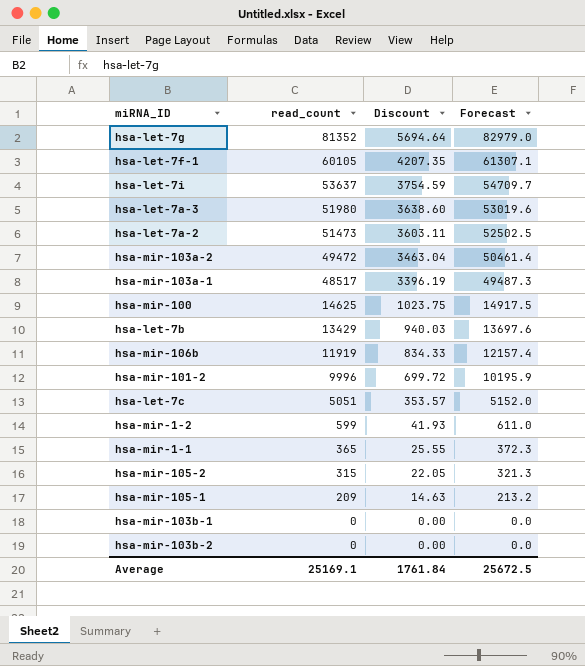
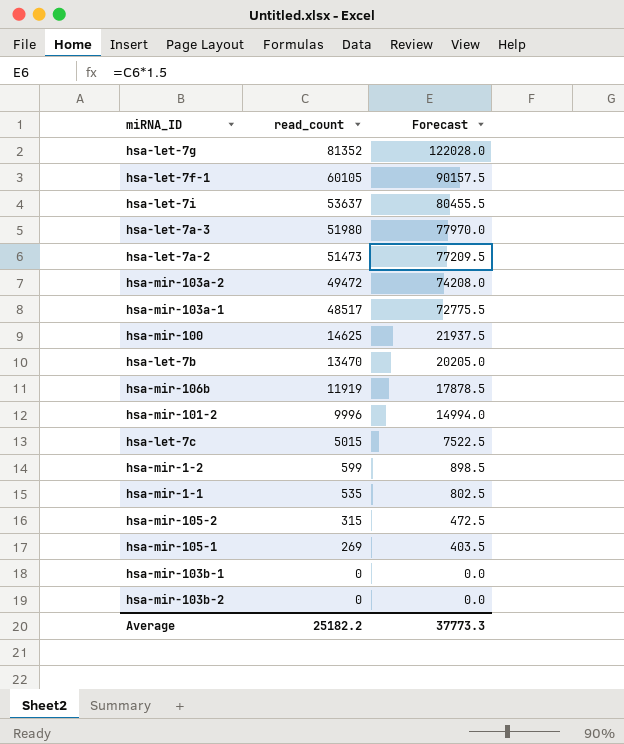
column Discount | formula: [read_count] * 0.07 -> none
column Forecast | formula: [read_count] * 1.02 -> [read_count] * 1.5
hsa-let-7b | read_count: 13429 -> 13470
hsa-let-7c | read_count: 5051 -> 5015
hsa-mir-1-1 | read_count: 365 -> 535
hsa-mir-105-1 | read_count: 209 -> 269
Average | read_count: 25169.1 -> 25182.2
Average | Forecast: 25672.5 -> 37773.3

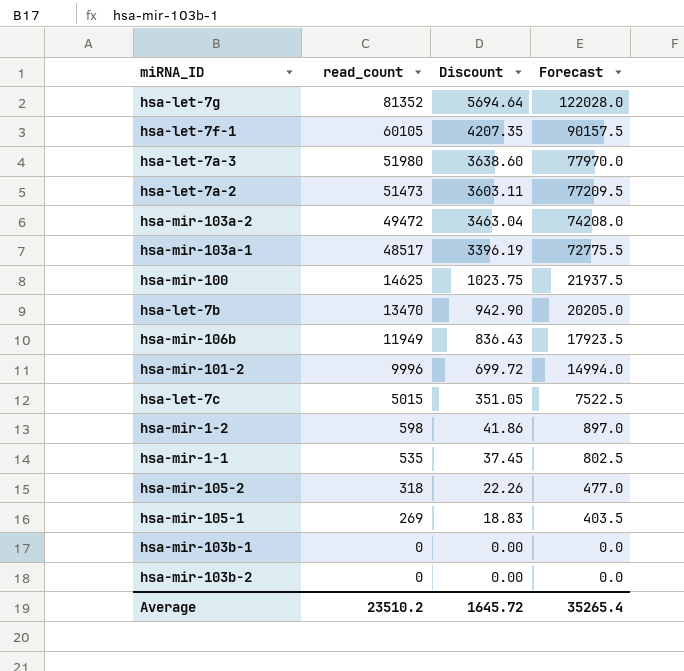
column Discount | formula: none -> [read_count] * 0.07
row hsa-let-7i: 53637 | 80455.5 -> none
hsa-mir-106b | read_count: 11919 -> 11949
hsa-mir-106b | Forecast: 17878.5 -> 17923.5
hsa-mir-1-2 | read_count: 599 -> 598
hsa-mir-1-2 | Forecast: 898.5 -> 897.0
hsa-mir-105-2 | read_count: 315 -> 318
hsa-mir-105-2 | Forecast: 472.5 -> 477.0
Average | read_count: 25182.2 -> 23510.2
Average | Forecast: 37773.3 -> 35265.4

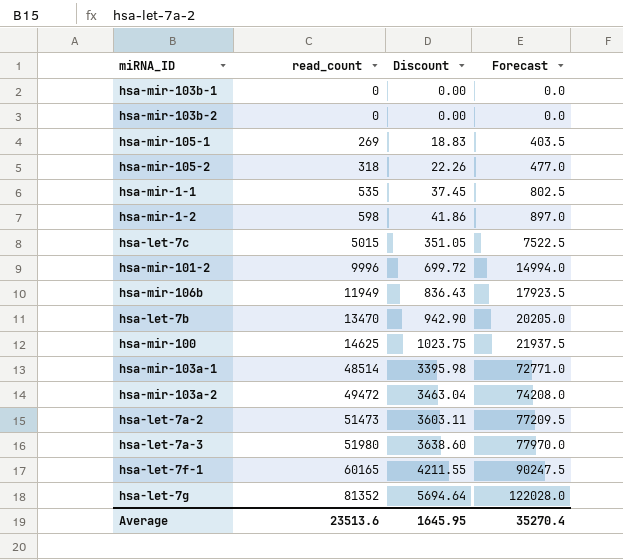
row order: read_count descending -> read_count ascending
hsa-mir-103a-1 | read_count: 48517 -> 48514
hsa-mir-103a-1 | Discount: 3396.19 -> 3395.98
hsa-mir-103a-1 | Forecast: 72775.5 -> 72771.0
hsa-let-7f-1 | read_count: 60105 -> 60165
hsa-let-7f-1 | Discount: 4207.35 -> 4211.55
hsa-let-7f-1 | Forecast: 90157.5 -> 90247.5
Average | read_count: 23510.2 -> 23513.6
Average | Discount: 1645.72 -> 1645.95
Average | Forecast: 35265.4 -> 35270.4

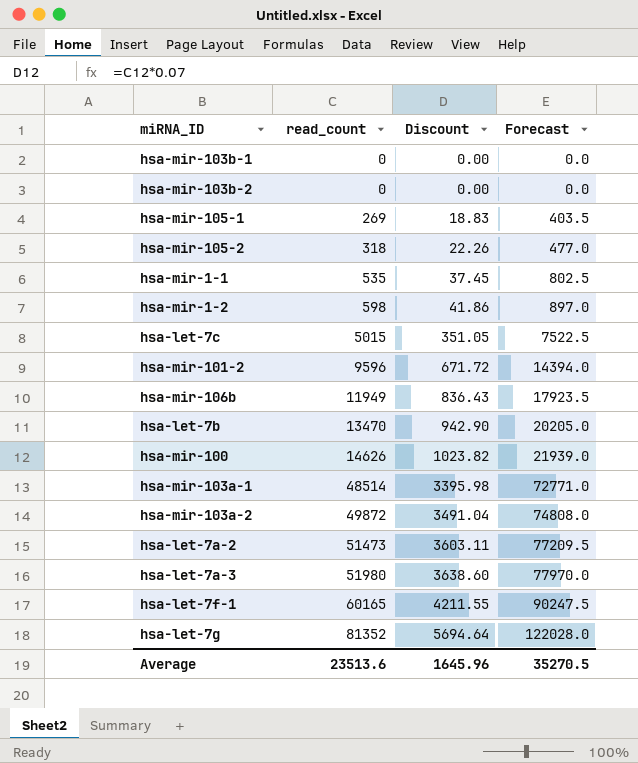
hsa-mir-101-2 | read_count: 9996 -> 9596
hsa-mir-101-2 | Discount: 699.72 -> 671.72
hsa-mir-101-2 | Forecast: 14994.0 -> 14394.0
hsa-mir-100 | read_count: 14625 -> 14626
hsa-mir-100 | Discount: 1023.75 -> 1023.82
hsa-mir-100 | Forecast: 21937.5 -> 21939.0
hsa-mir-103a-2 | read_count: 49472 -> 49872
hsa-mir-103a-2 | Discount: 3463.04 -> 3491.04
hsa-mir-103a-2 | Forecast: 74208.0 -> 74808.0
Average | Discount: 1645.95 -> 1645.96
Average | Forecast: 35270.4 -> 35270.5

